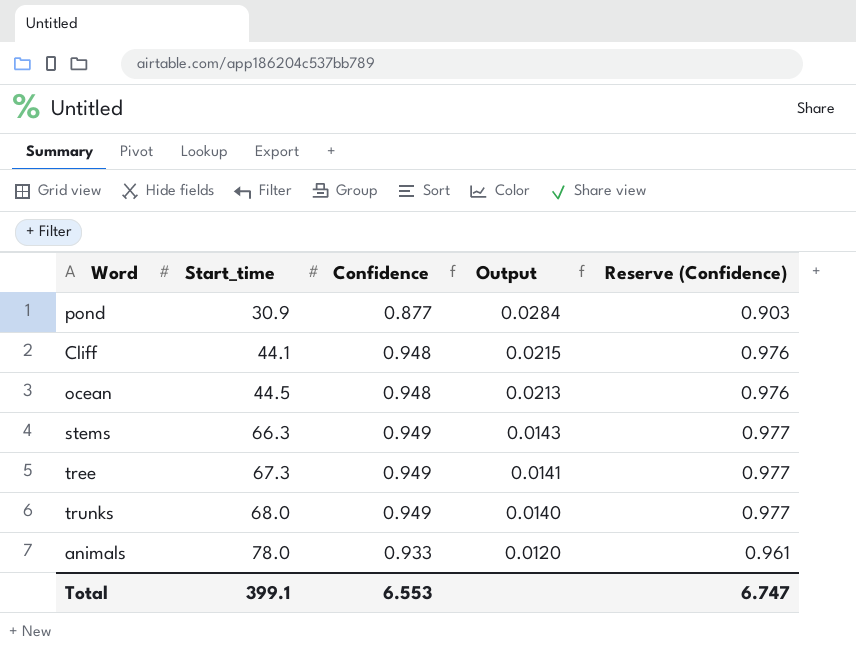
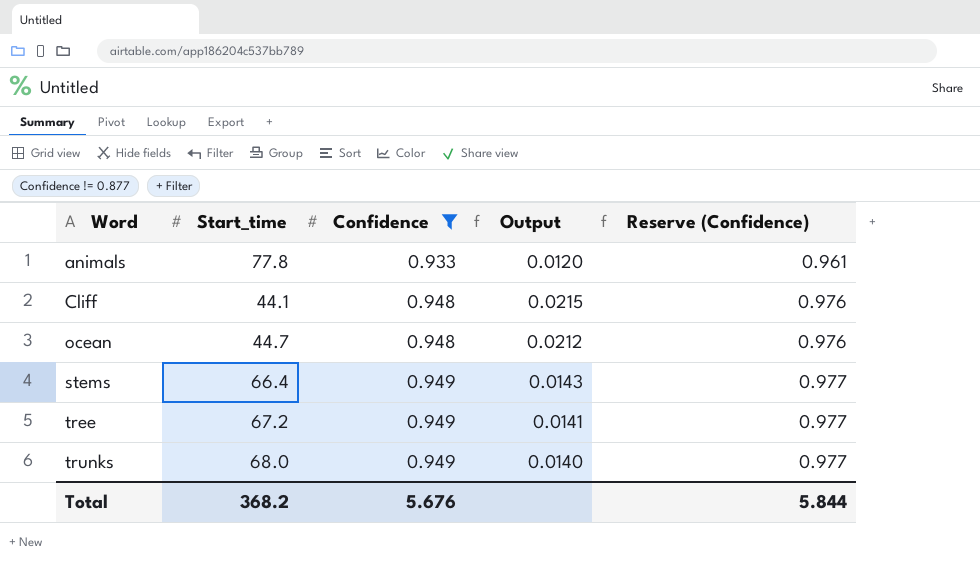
filter: none -> Confidence != 0.877
row order: Start_time ascending -> Word ascending
animals | Start_time: 78.0 -> 77.8
ocean | Start_time: 44.5 -> 44.7
ocean | Output: 0.0213 -> 0.0212
stems | Start_time: 66.3 -> 66.4
tree | Start_time: 67.3 -> 67.2
Total | Start_time: 399.1 -> 368.2
Total | Confidence: 6.553 -> 5.676
Total | Reserve (Confidence): 6.747 -> 5.844

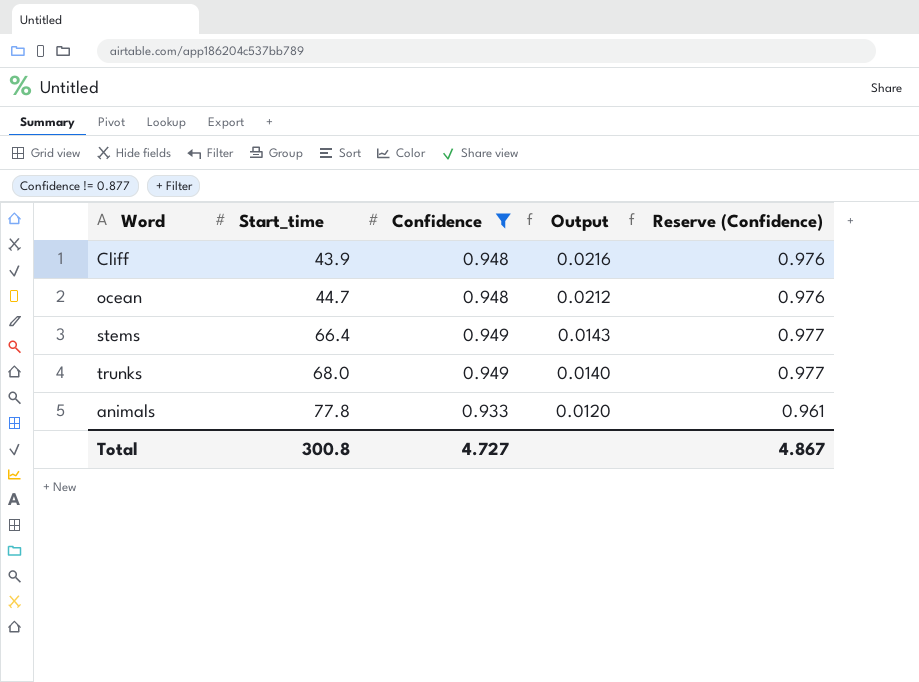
row order: Word ascending -> Start_time ascending
row tree: 67.2 | 0.949 | 0.0141 | 0.977 -> none
Cliff | Start_time: 44.1 -> 43.9
Cliff | Output: 0.0215 -> 0.0216
Total | Start_time: 368.2 -> 300.8
Total | Confidence: 5.676 -> 4.727
Total | Reserve (Confidence): 5.844 -> 4.867

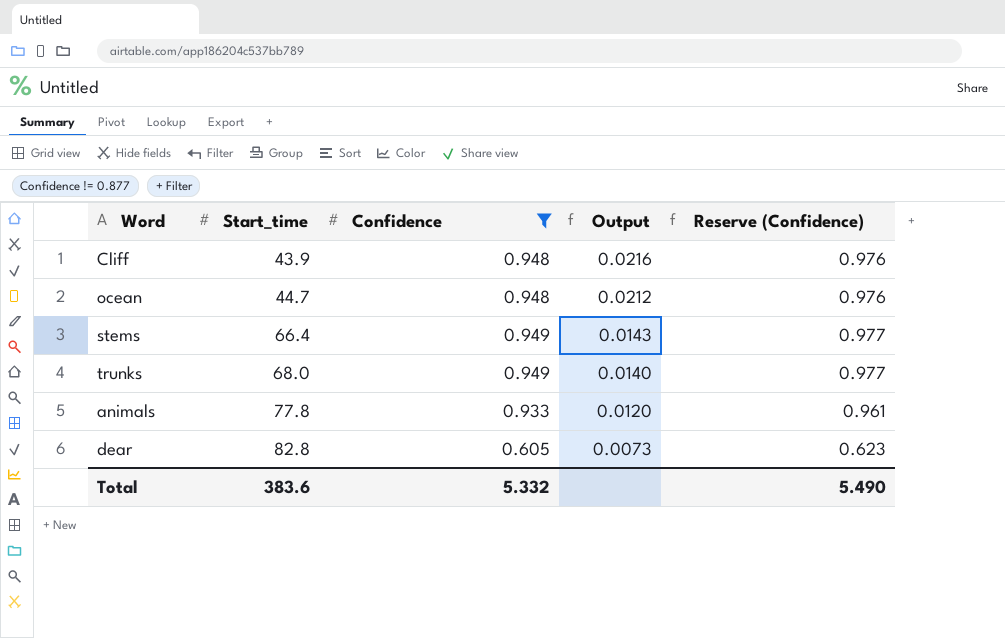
row dear: none -> 82.8 | 0.605 | 0.0073 | 0.623
Total | Start_time: 300.8 -> 383.6
Total | Confidence: 4.727 -> 5.332
Total | Reserve (Confidence): 4.867 -> 5.490

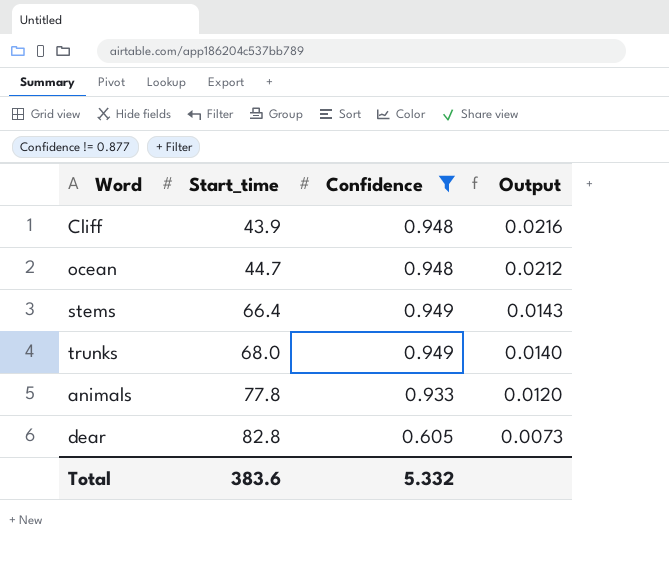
column Reserve (Confidence) | formula: [Confidence] * 1.03 -> none

